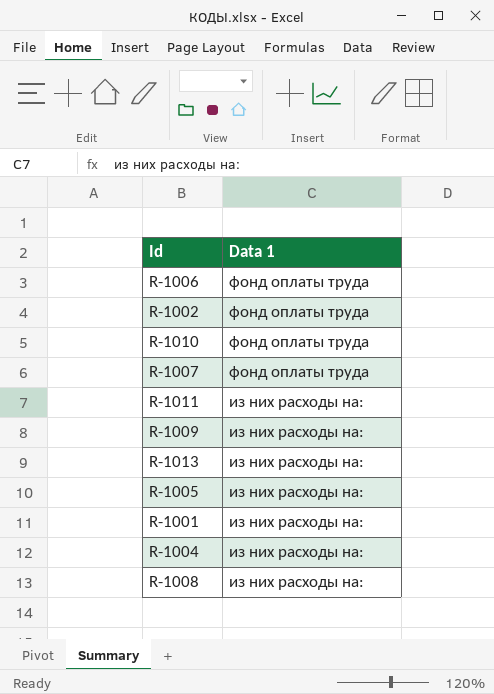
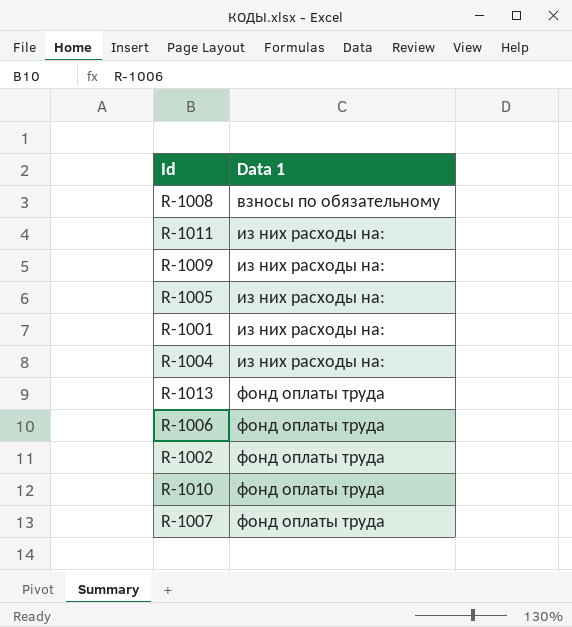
row order: Data 1 descending -> Data 1 ascending
R-1008 | Data 1: из них расходы на: -> взносы по обязательному
R-1013 | Data 1: из них расходы на: -> фонд оплаты труда

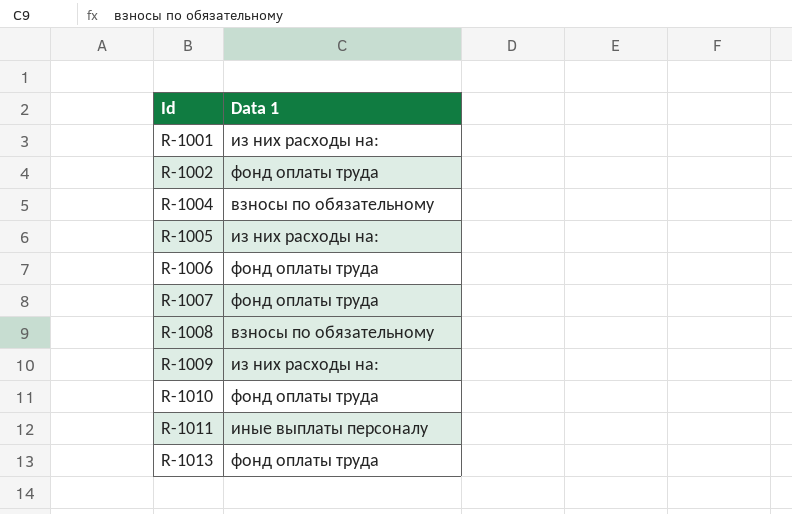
row order: Data 1 ascending -> Id ascending
R-1004 | Data 1: из них расходы на: -> взносы по обязательному
R-1011 | Data 1: из них расходы на: -> иные выплаты персоналу

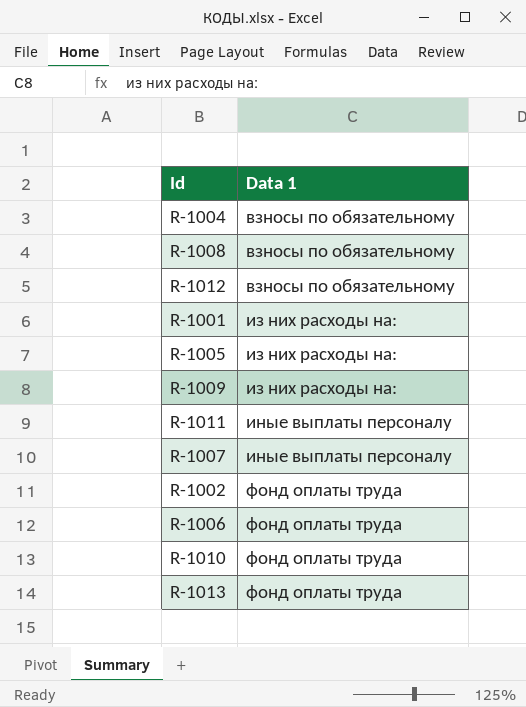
row order: Id ascending -> Data 1 ascending
row R-1012: none -> взносы по обязательному
R-1007 | Data 1: фонд оплаты труда -> иные выплаты персоналу

